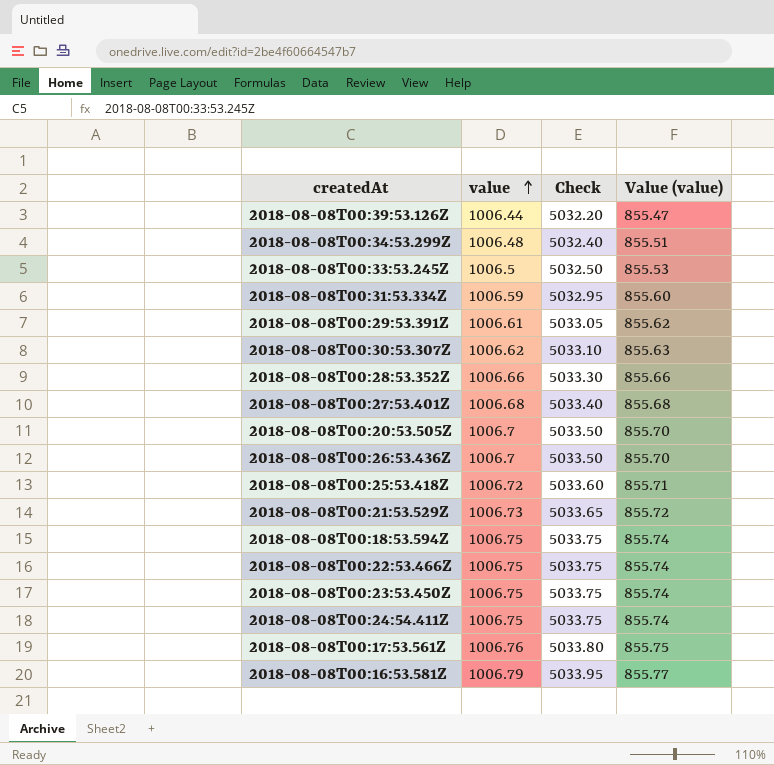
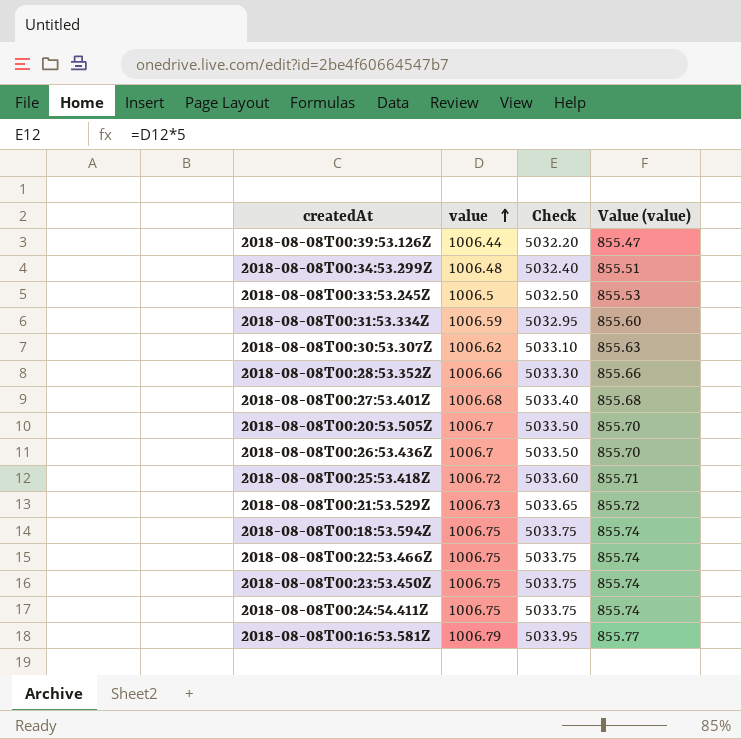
row 2018-08-08T00:29:53.391Z: 1006.61 | 5033.05 | 855.62 -> none
row 2018-08-08T00:17:53.561Z: 1006.76 | 5033.80 | 855.75 -> none

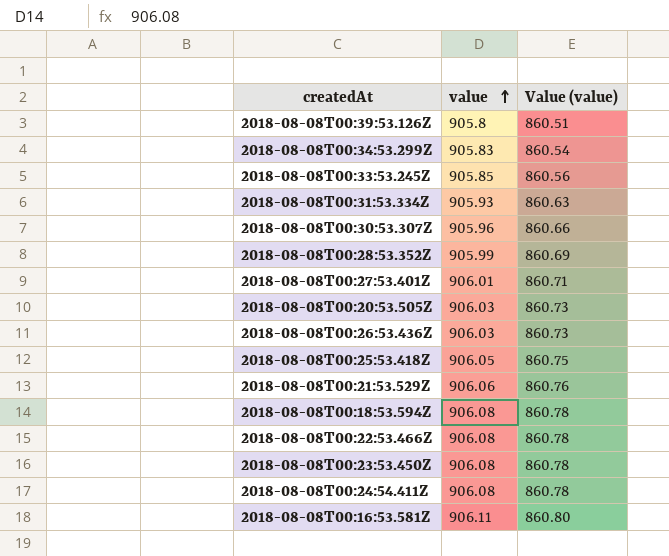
column Check | formula: [value] * 5 -> none
column Value (value) | formula: [value] * 0.85 -> [value] * 0.95
2018-08-08T00:39:53.126Z | value: 1006.44 -> 905.8
2018-08-08T00:34:53.299Z | value: 1006.48 -> 905.83
2018-08-08T00:33:53.245Z | value: 1006.5 -> 905.85
2018-08-08T00:31:53.334Z | value: 1006.59 -> 905.93
2018-08-08T00:30:53.307Z | value: 1006.62 -> 905.96
2018-08-08T00:28:53.352Z | value: 1006.66 -> 905.99
2018-08-08T00:27:53.401Z | value: 1006.68 -> 906.01
2018-08-08T00:20:53.505Z | value: 1006.7 -> 906.03
2018-08-08T00:26:53.436Z | value: 1006.7 -> 906.03
2018-08-08T00:25:53.418Z | value: 1006.72 -> 906.05
2018-08-08T00:21:53.529Z | value: 1006.73 -> 906.06
2018-08-08T00:18:53.594Z | value: 1006.75 -> 906.08
2018-08-08T00:22:53.466Z | value: 1006.75 -> 906.08
2018-08-08T00:23:53.450Z | value: 1006.75 -> 906.08
2018-08-08T00:24:54.411Z | value: 1006.75 -> 906.08
2018-08-08T00:16:53.581Z | value: 1006.79 -> 906.11

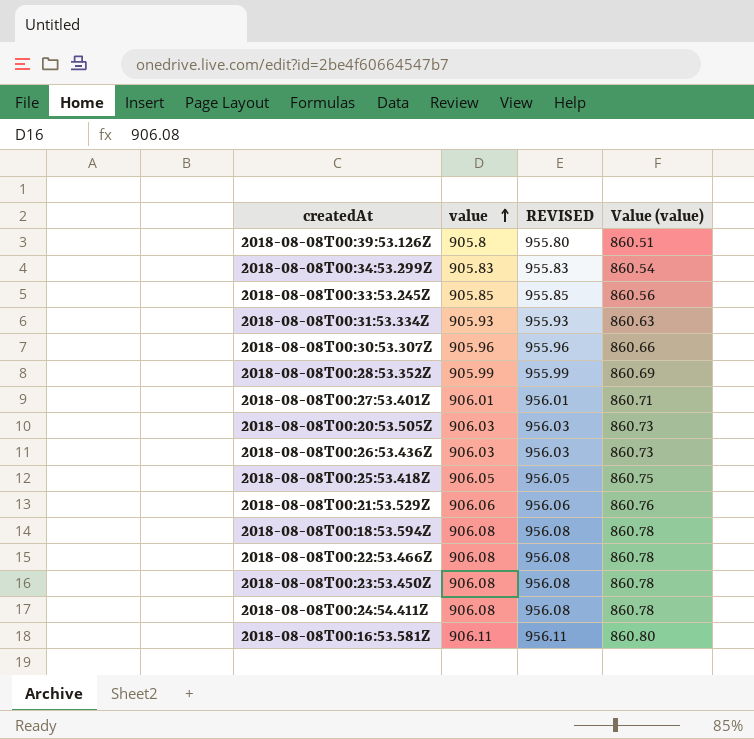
column REVISED | formula: none -> [value] + 50

